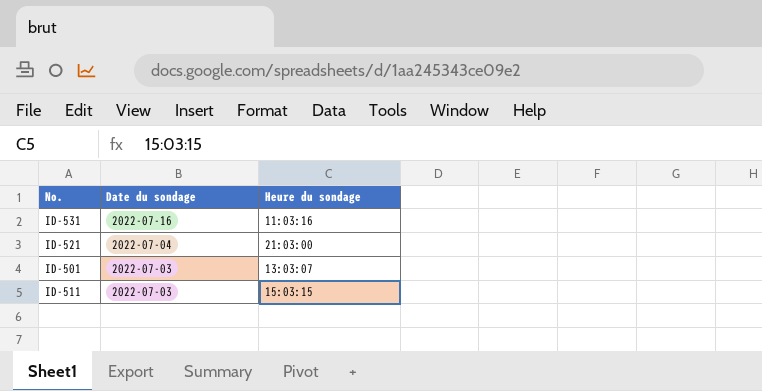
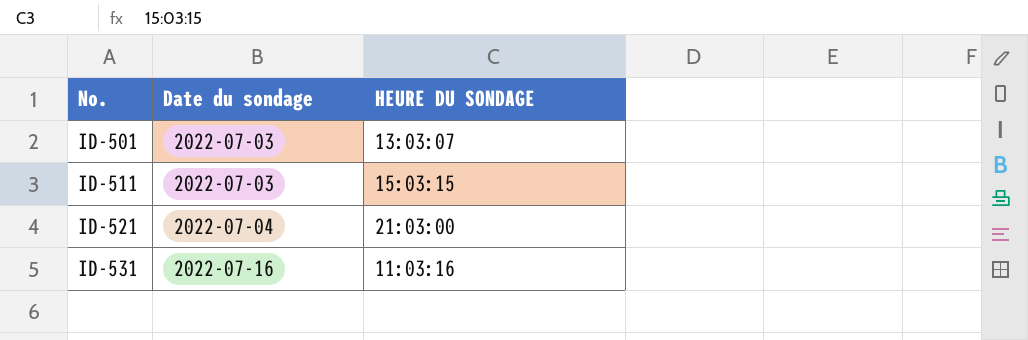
row order: Date du sondage descending -> No. ascending
column name: Heure du sondage -> HEURE DU SONDAGE

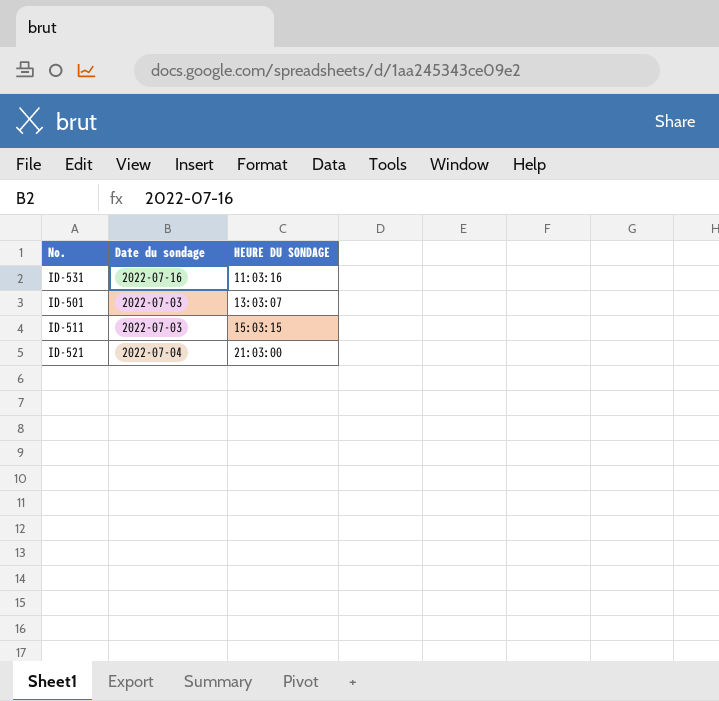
row order: No. ascending -> HEURE DU SONDAGE ascending

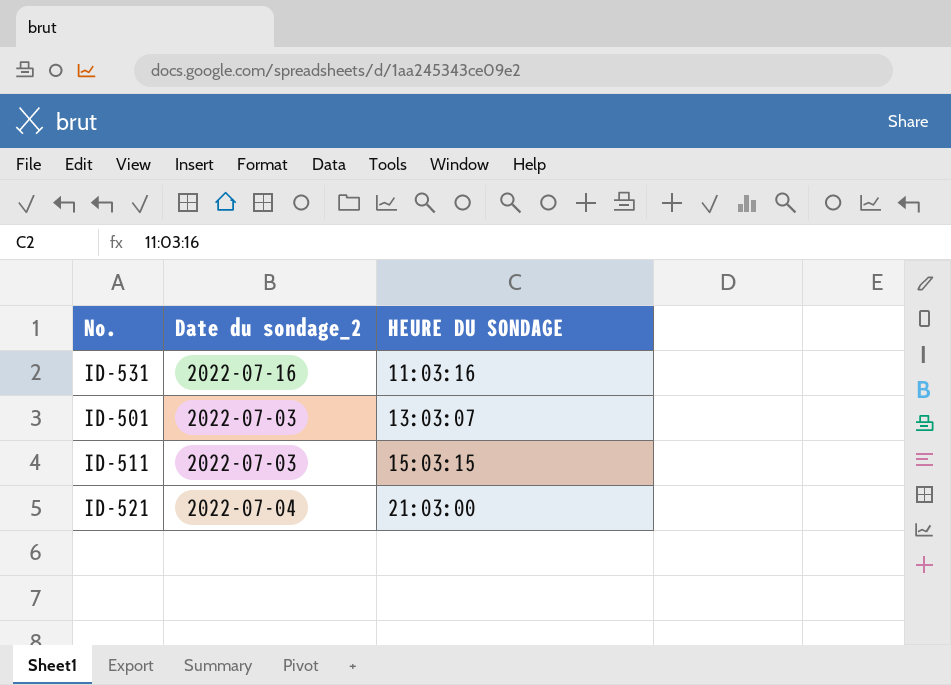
column name: Date du sondage -> Date du sondage_2

